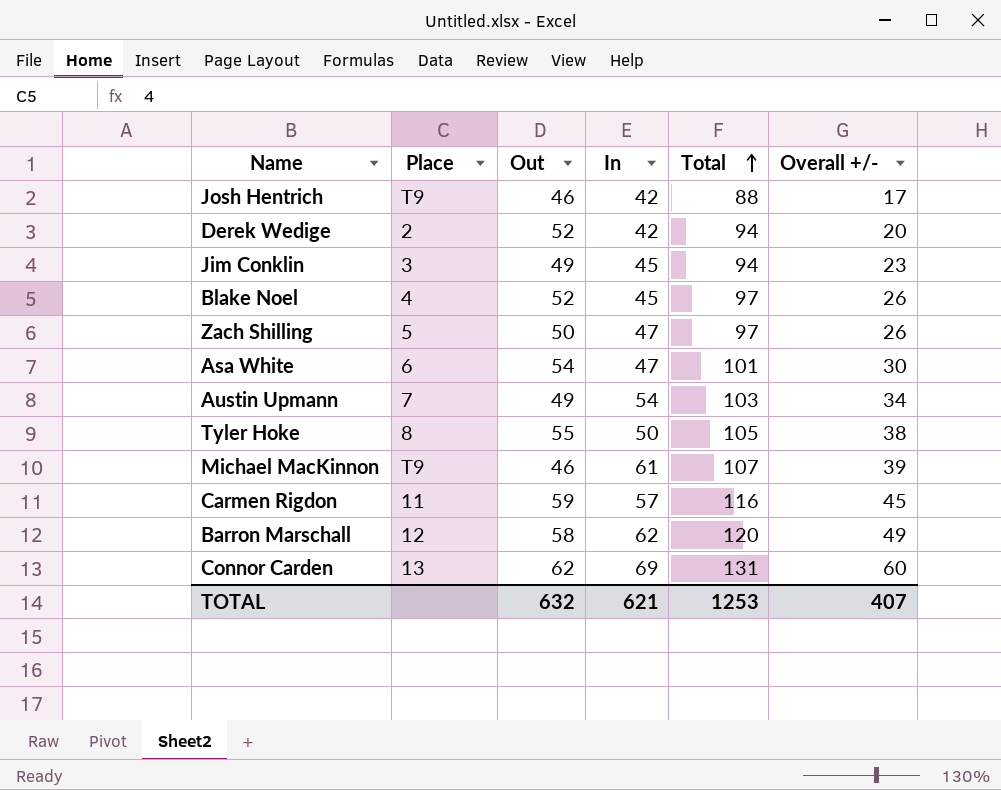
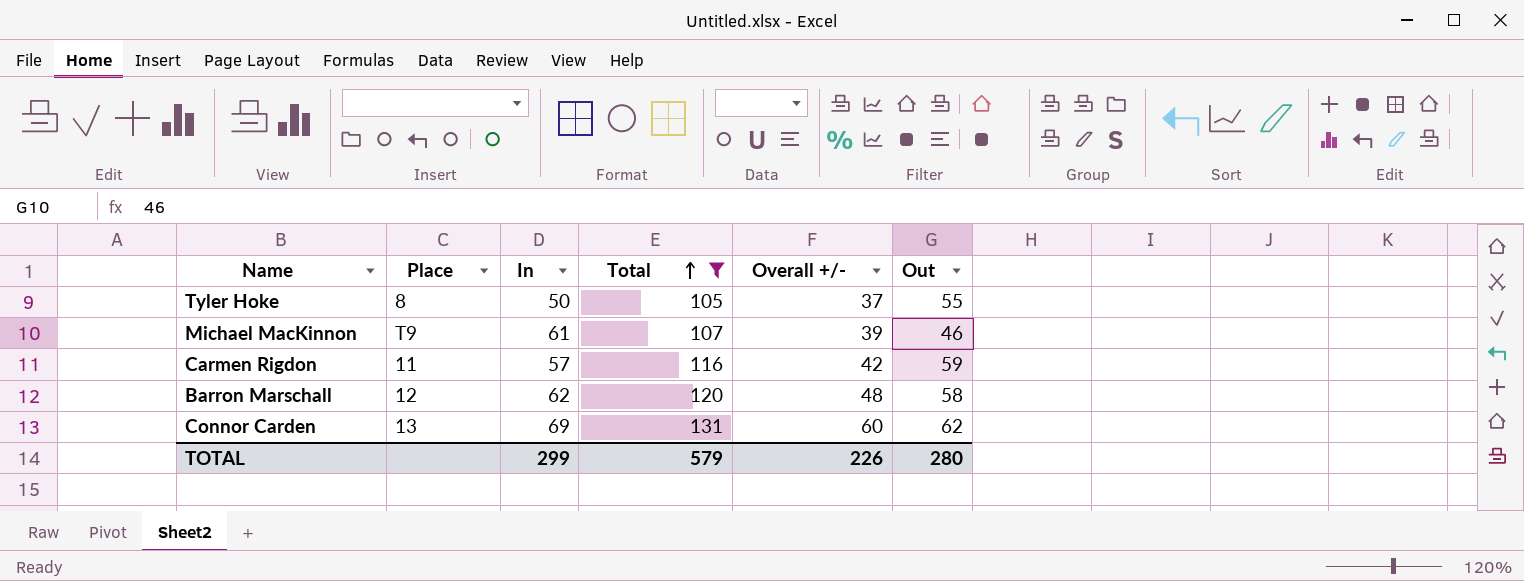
filter: none -> Total >= 105
column Out | position: 3 -> 6
Tyler Hoke | Overall +/-: 38 -> 37
Carmen Rigdon | Overall +/-: 45 -> 42
Barron Marschall | Overall +/-: 49 -> 48
TOTAL | In: 621 -> 299
TOTAL | Total: 1253 -> 579
TOTAL | Overall +/-: 407 -> 226
TOTAL | Out: 632 -> 280

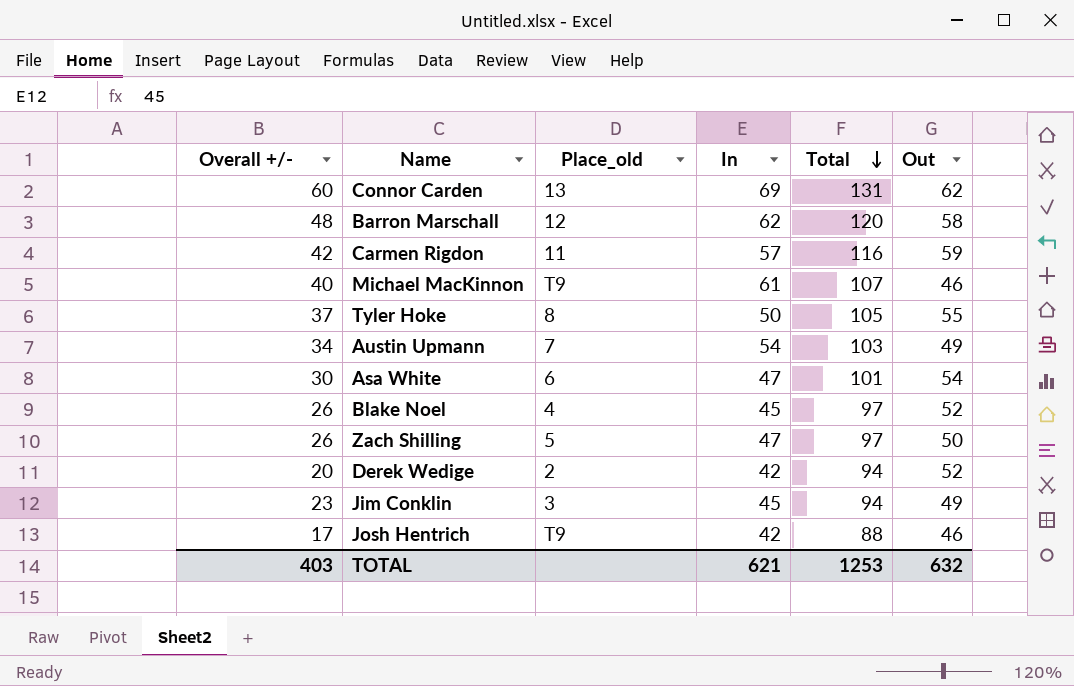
filter: Total >= 105 -> none
row order: Total ascending -> Total descending
column Overall +/- | position: 5 -> 1
column name: Place -> Place_old
Michael MacKinnon | Overall +/-: 39 -> 40
TOTAL | Overall +/-: 226 -> 403
TOTAL | In: 299 -> 621
TOTAL | Total: 579 -> 1253
TOTAL | Out: 280 -> 632

